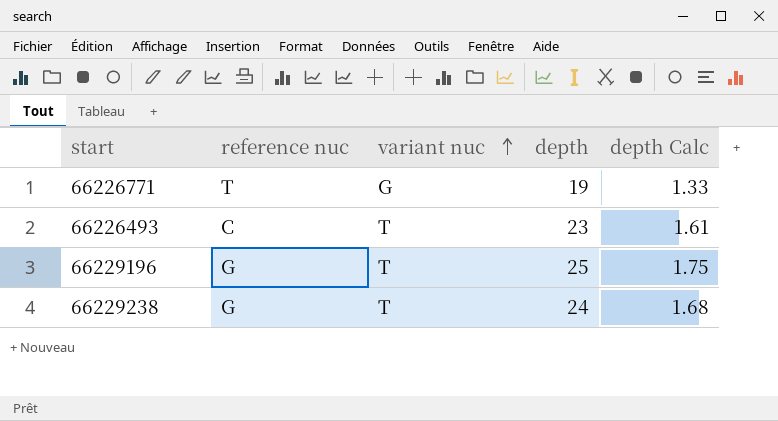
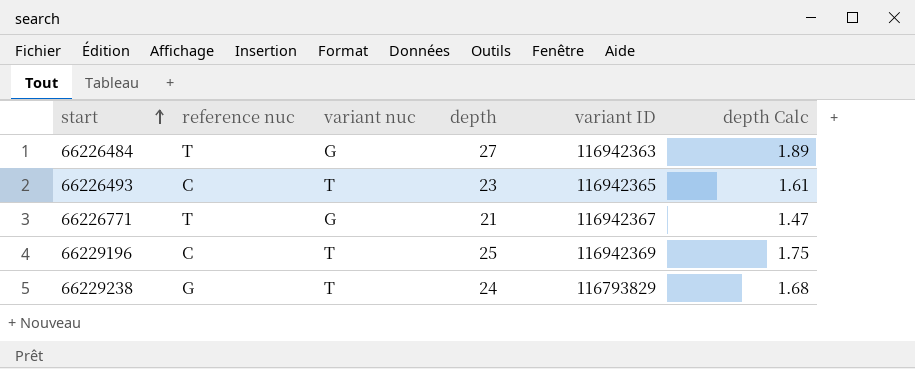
row order: variant nuc ascending -> start ascending
column variant ID | position: none -> 5
row 66226484: none -> T | G | 27 | 116942363 | 1.89
66226771 | depth: 19 -> 21
66226771 | depth Calc: 1.33 -> 1.47
66229196 | reference nuc: G -> C

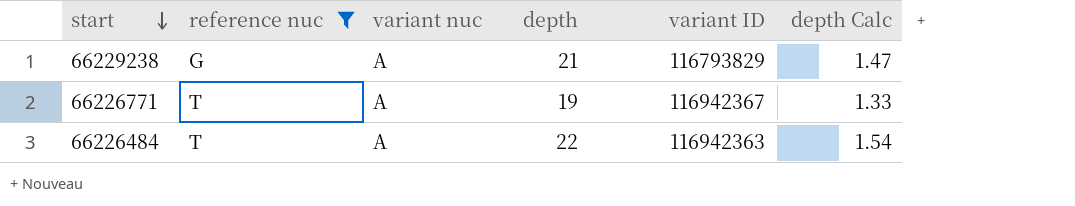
filter: none -> reference nuc != C
row order: start ascending -> start descending
66229238 | variant nuc: T -> A
66229238 | depth: 24 -> 21
66229238 | depth Calc: 1.68 -> 1.47
66226771 | variant nuc: G -> A
66226771 | depth: 21 -> 19
66226771 | depth Calc: 1.47 -> 1.33
66226484 | variant nuc: G -> A
66226484 | depth: 27 -> 22
66226484 | depth Calc: 1.89 -> 1.54

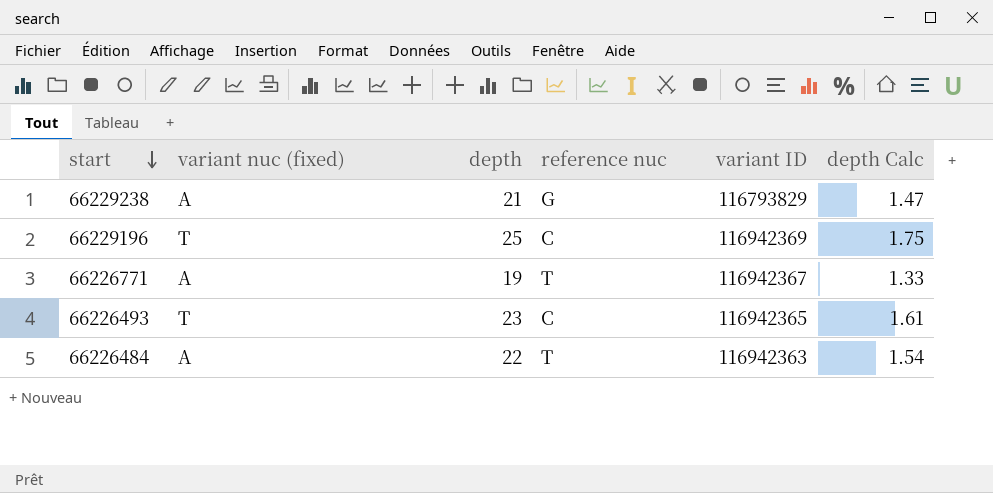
filter: reference nuc != C -> none
column name: variant nuc -> variant nuc (fixed)
column reference nuc | position: 2 -> 4

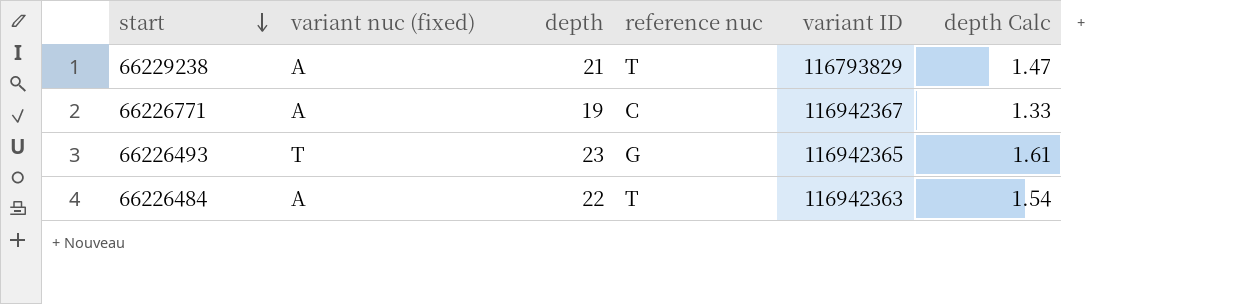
row 66229196: T | 25 | C | 116942369 | 1.75 -> none
66229238 | reference nuc: G -> T
66226771 | reference nuc: T -> C
66226493 | reference nuc: C -> G

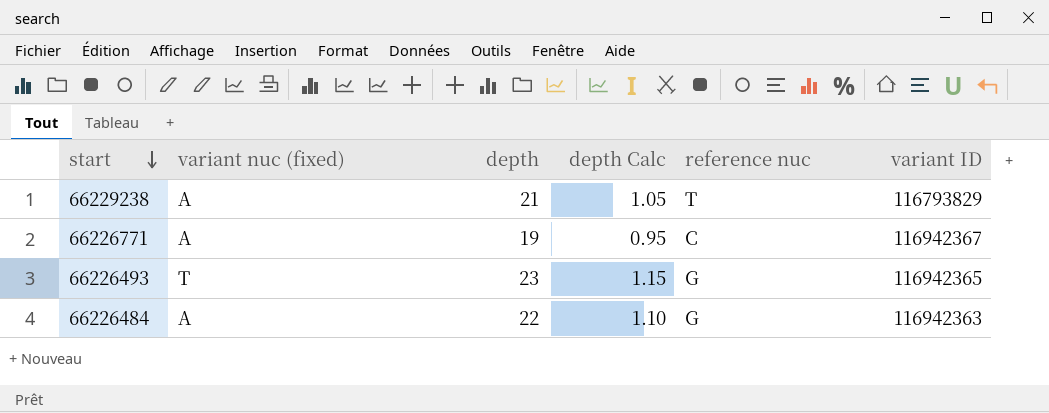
column depth Calc | formula: [depth] * 0.07 -> [depth] * 0.05
column depth Calc | position: 6 -> 4
66226484 | reference nuc: T -> G

